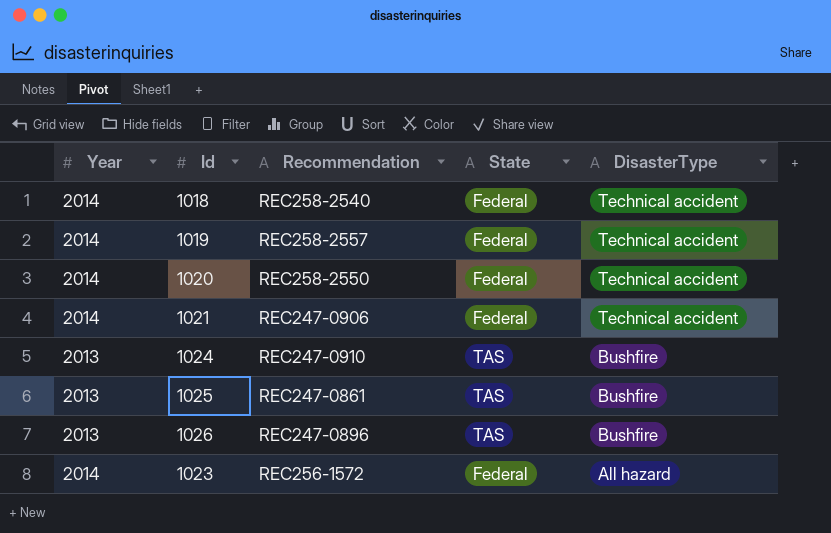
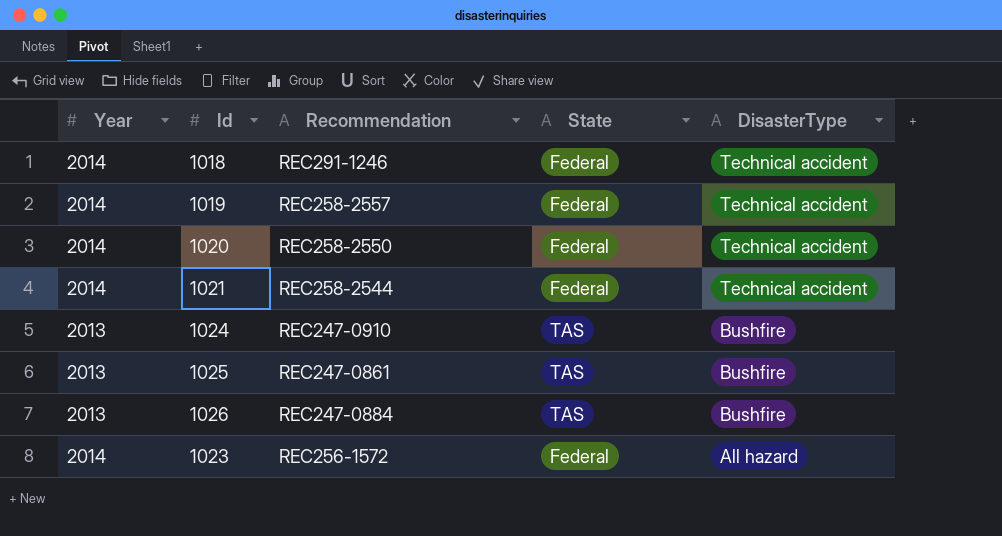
1018 | Recommendation: REC258-2540 -> REC291-1246
1021 | Recommendation: REC247-0906 -> REC258-2544
1026 | Recommendation: REC247-0896 -> REC247-0884

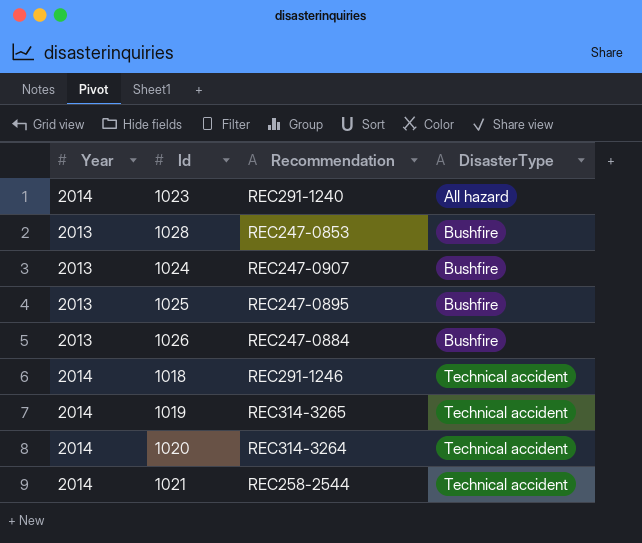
row order: DisasterType descending -> DisasterType ascending
column State | position: 4 -> none
1023 | Recommendation: REC256-1572 -> REC291-1240
row 1028: none -> 2013 | REC247-0853 | Bushfire
1024 | Recommendation: REC247-0910 -> REC247-0907
1025 | Recommendation: REC247-0861 -> REC247-0895
1019 | Recommendation: REC258-2557 -> REC314-3265
1020 | Recommendation: REC258-2550 -> REC314-3264

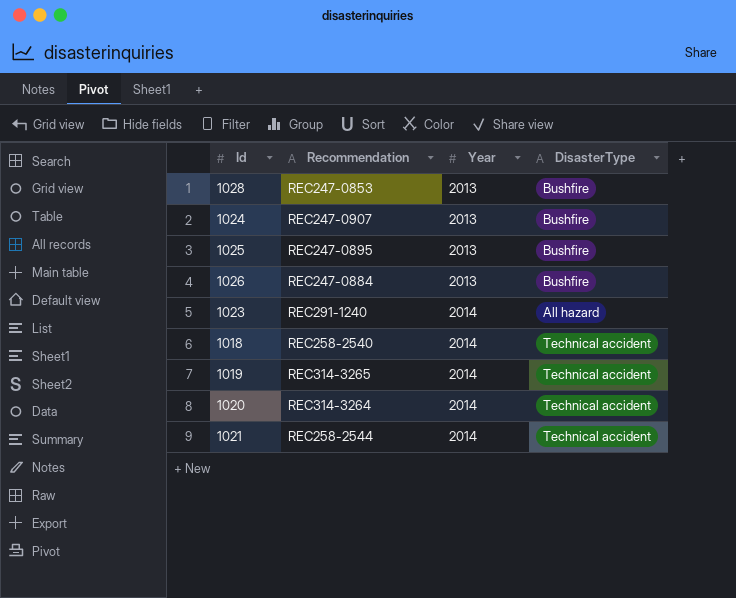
row order: DisasterType ascending -> Year ascending
column Year | position: 1 -> 3
1018 | Recommendation: REC291-1246 -> REC258-2540

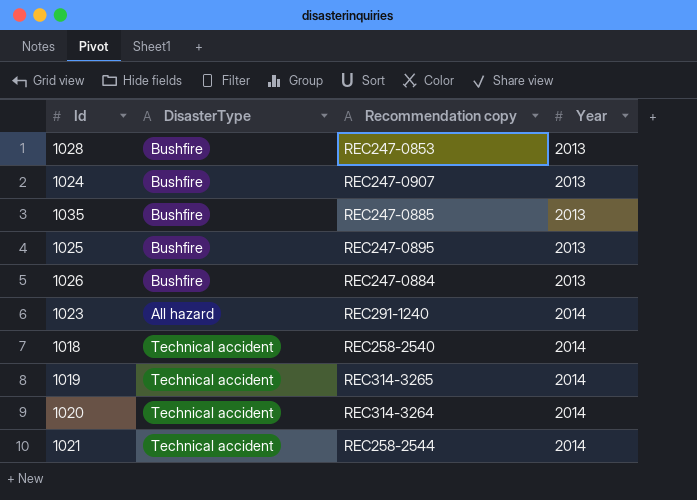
column DisasterType | position: 4 -> 2
column name: Recommendation -> Recommendation copy
row 1035: none -> Bushfire | REC247-0885 | 2013

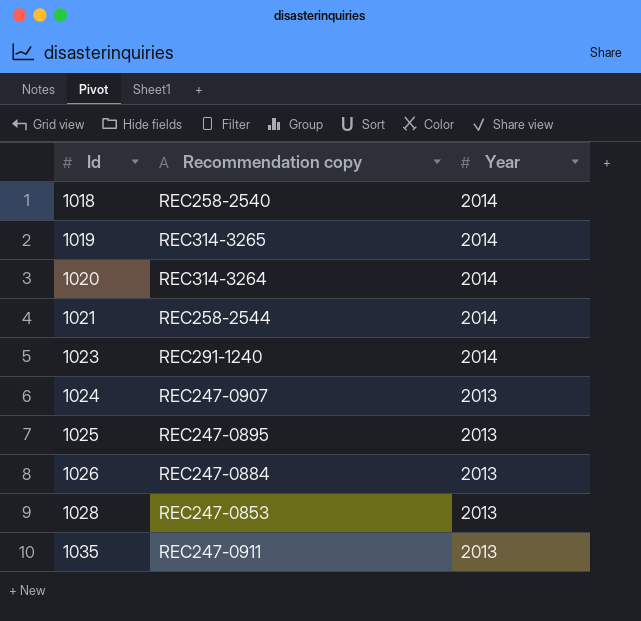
row order: Year ascending -> Id ascending
column DisasterType | position: 2 -> none
1035 | Recommendation copy: REC247-0885 -> REC247-0911

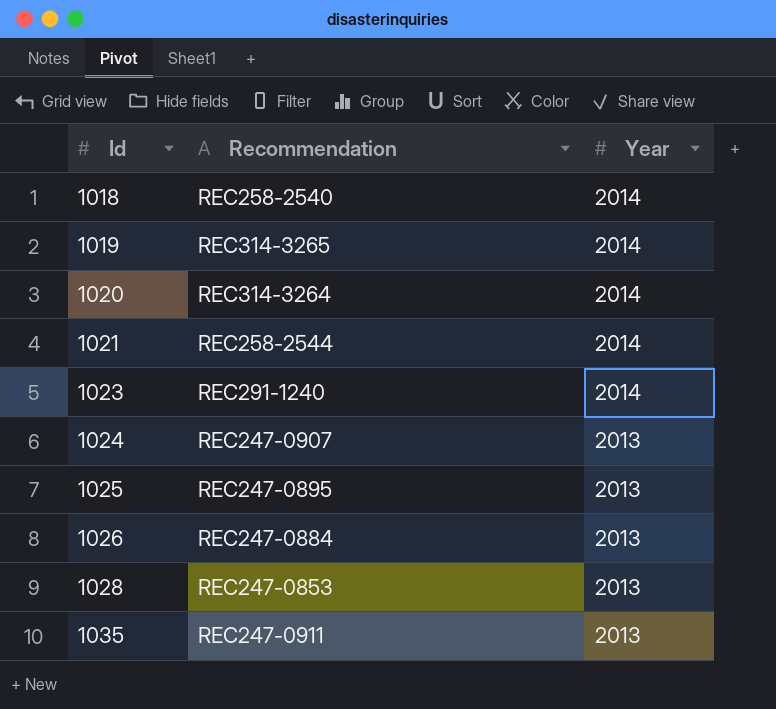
column name: Recommendation copy -> Recommendation

